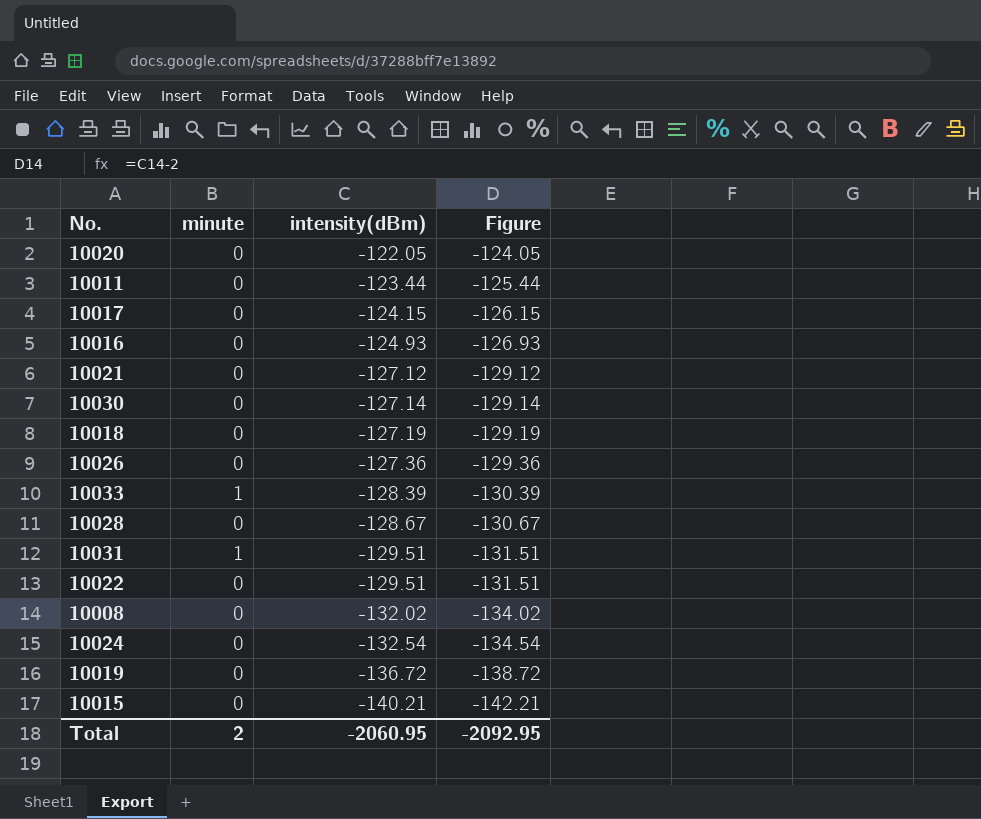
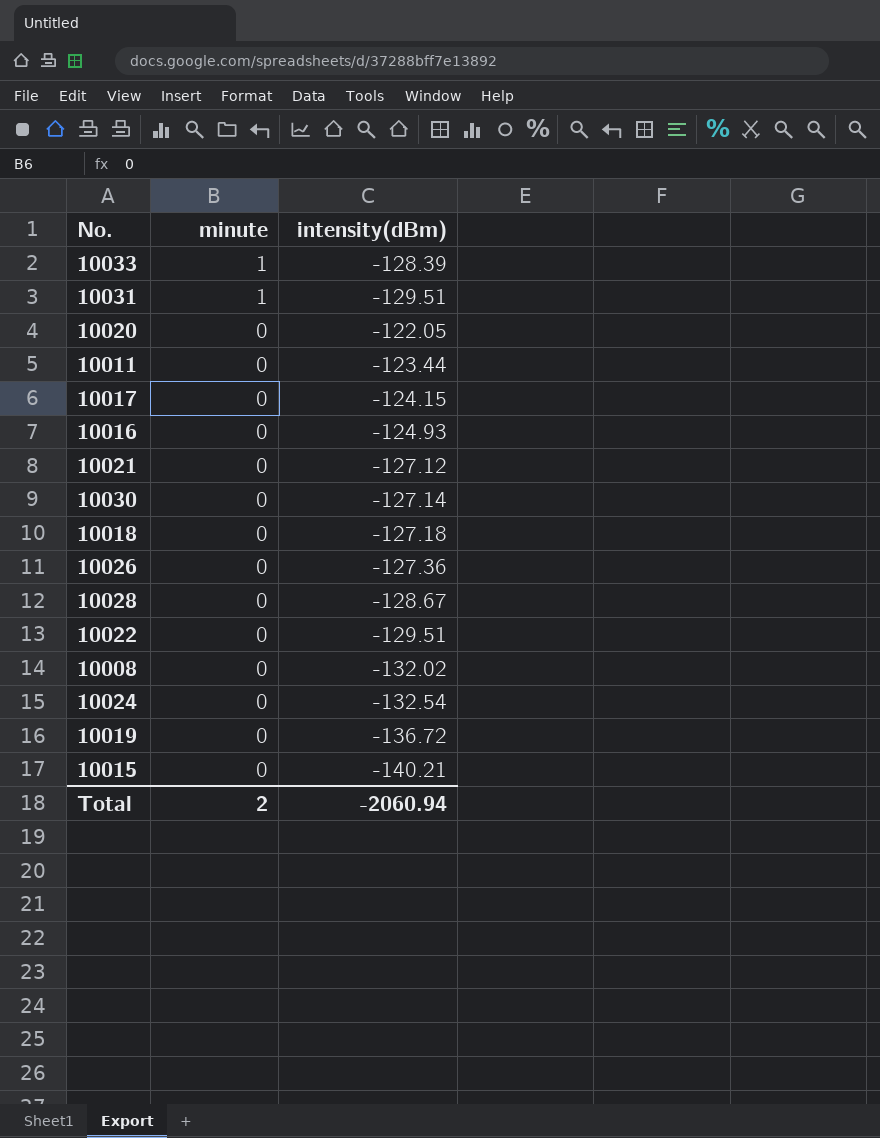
row order: intensity(dBm) descending -> minute descending
column Figure | formula: [intensity(dBm)] - 2 -> none
10018 | intensity(dBm): -127.19 -> -127.18
Total | intensity(dBm): -2060.95 -> -2060.94

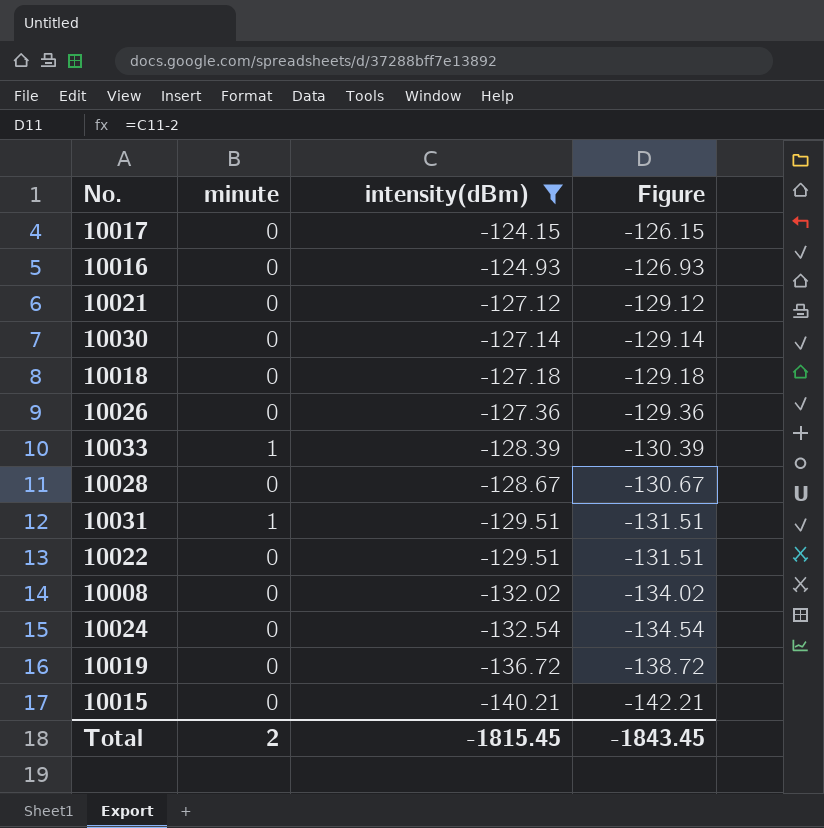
filter: none -> intensity(dBm) <= -124.15
row order: minute descending -> intensity(dBm) descending
column Figure | formula: none -> [intensity(dBm)] - 2
Total | intensity(dBm): -2060.94 -> -1815.45

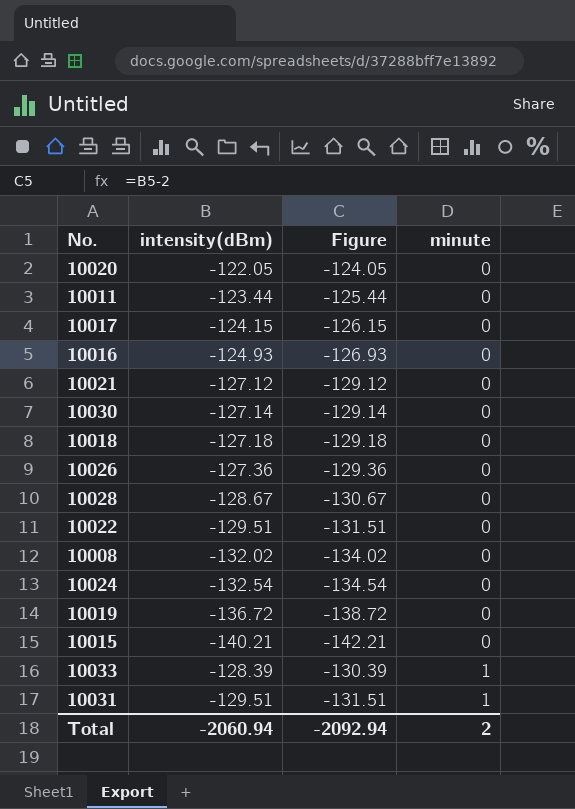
filter: intensity(dBm) <= -124.15 -> none
row order: intensity(dBm) descending -> minute ascending
column minute | position: 2 -> 4
Total | intensity(dBm): -1815.45 -> -2060.94
Total | Figure: -1843.45 -> -2092.94

